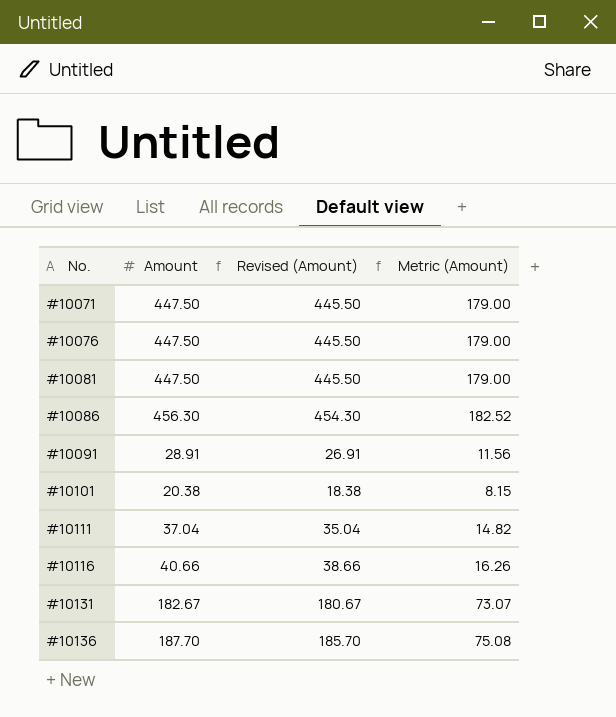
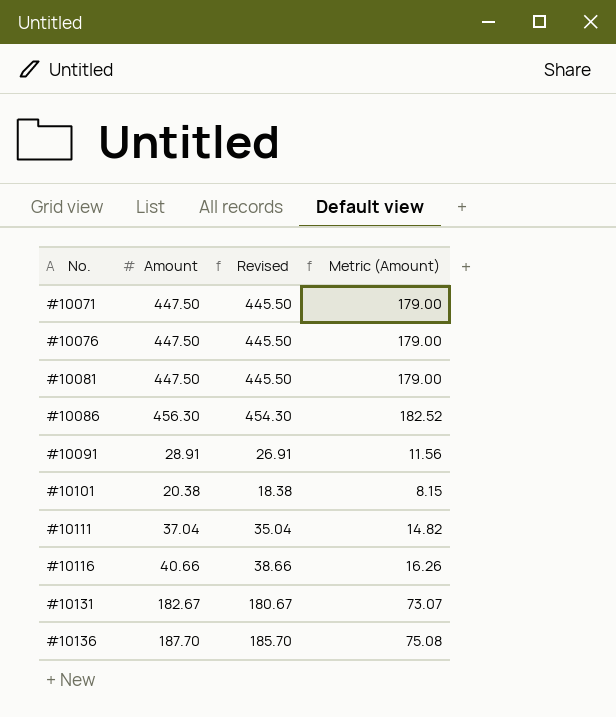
column name: Revised (Amount) -> Revised

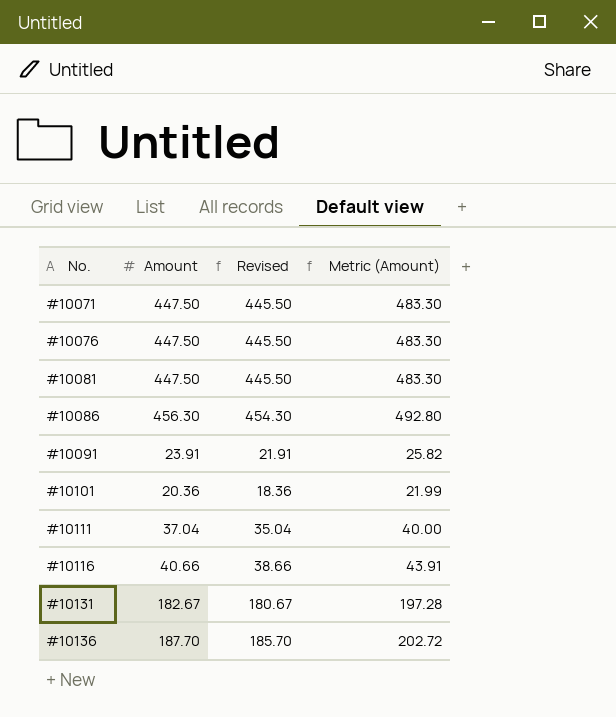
column Metric (Amount) | formula: [Amount] * 0.4 -> [Amount] * 1.08
#10091 | Amount: 28.91 -> 23.91
#10091 | Revised: 26.91 -> 21.91
#10101 | Amount: 20.38 -> 20.36
#10101 | Revised: 18.38 -> 18.36

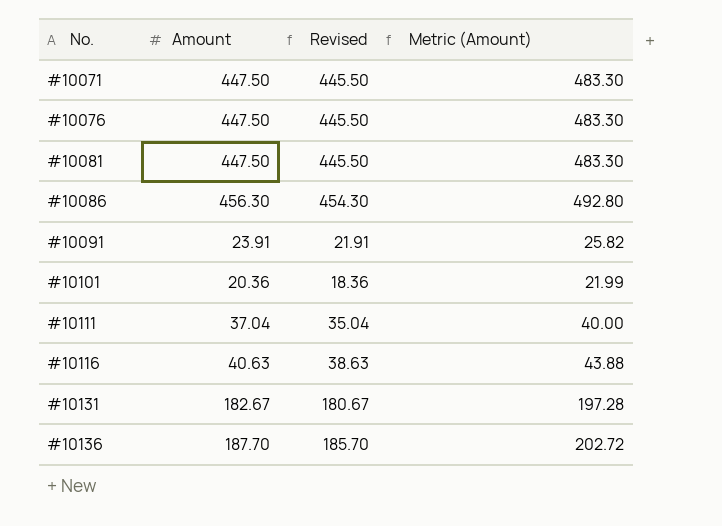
#10116 | Amount: 40.66 -> 40.63
#10116 | Revised: 38.66 -> 38.63
#10116 | Metric (Amount): 43.91 -> 43.88

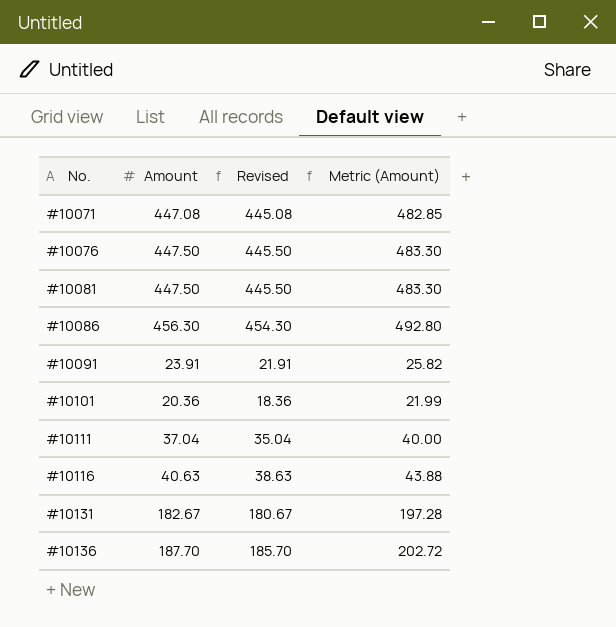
#10071 | Amount: 447.50 -> 447.08
#10071 | Revised: 445.50 -> 445.08
#10071 | Metric (Amount): 483.30 -> 482.85

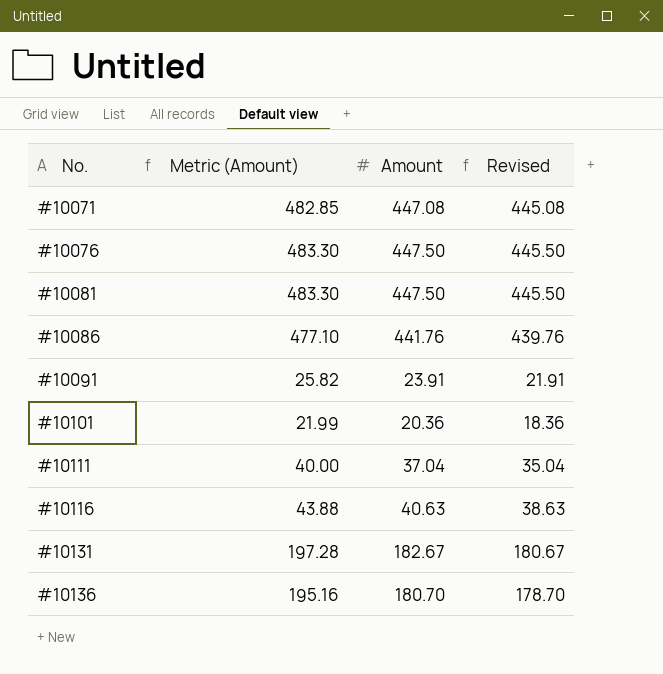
column Metric (Amount) | position: 4 -> 2
#10086 | Metric (Amount): 492.80 -> 477.10
#10086 | Amount: 456.30 -> 441.76
#10086 | Revised: 454.30 -> 439.76
#10136 | Metric (Amount): 202.72 -> 195.16
#10136 | Amount: 187.70 -> 180.70
#10136 | Revised: 185.70 -> 178.70

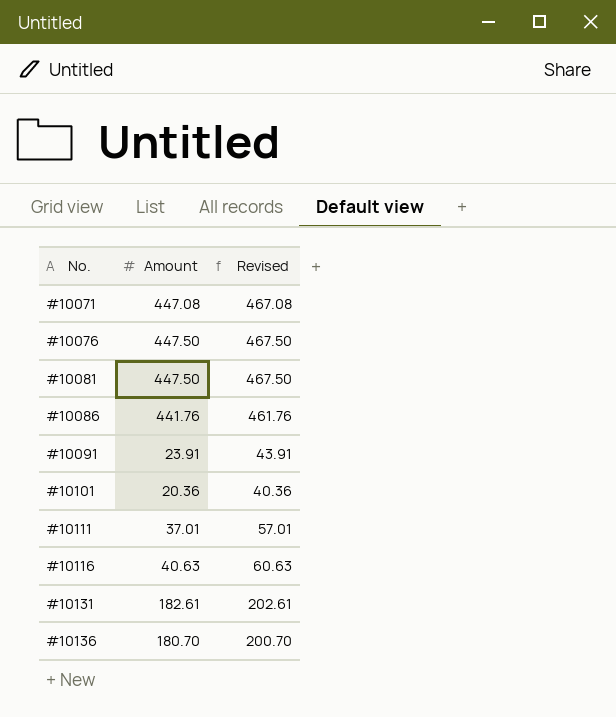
column Metric (Amount) | formula: [Amount] * 1.08 -> none
column Revised | formula: [Amount] - 2 -> [Amount] + 20
#10111 | Amount: 37.04 -> 37.01
#10131 | Amount: 182.67 -> 182.61

